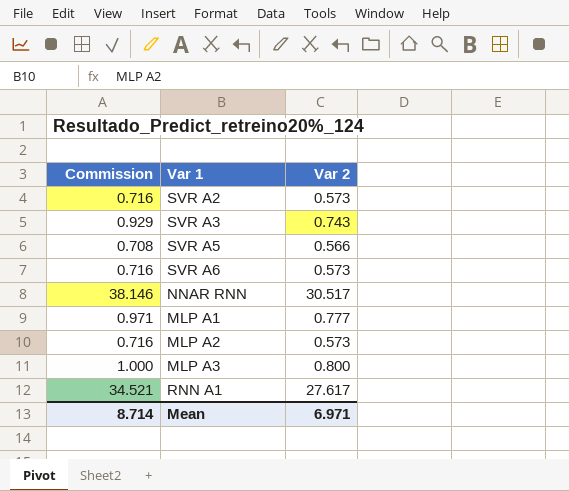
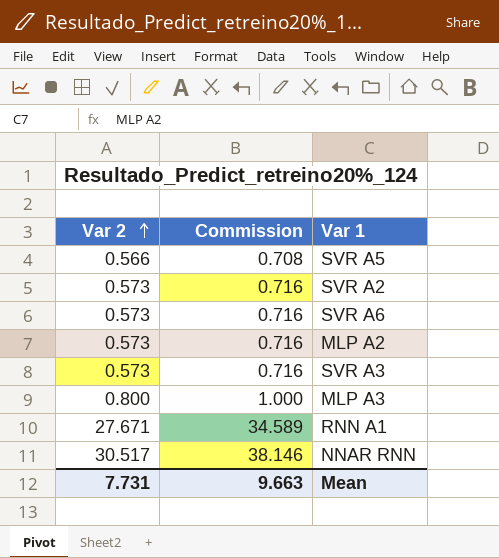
row order: none -> Var 2 ascending
column Var 2 | position: 3 -> 1
row MLP A1: 0.971 | 0.777 -> none
SVR A3 | Var 2: 0.743 -> 0.573
SVR A3 | Commission: 0.929 -> 0.716
RNN A1 | Var 2: 27.617 -> 27.671
RNN A1 | Commission: 34.521 -> 34.589
Mean | Var 2: 6.971 -> 7.731
Mean | Commission: 8.714 -> 9.663

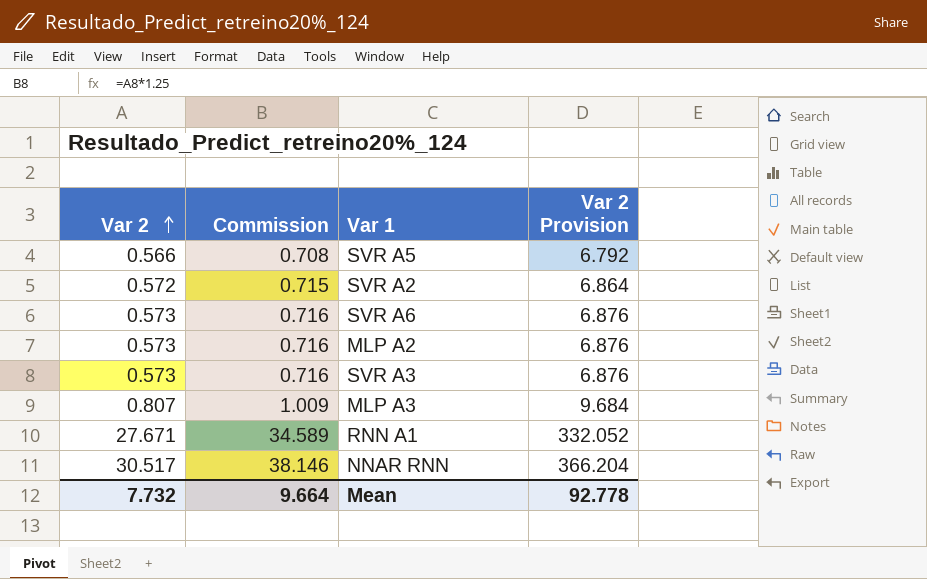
column Var 2 Provision | formula: none -> [Var 2] * 12
SVR A2 | Var 2: 0.573 -> 0.572
SVR A2 | Commission: 0.716 -> 0.715
MLP A3 | Var 2: 0.800 -> 0.807
MLP A3 | Commission: 1.000 -> 1.009
Mean | Var 2: 7.731 -> 7.732
Mean | Commission: 9.663 -> 9.664

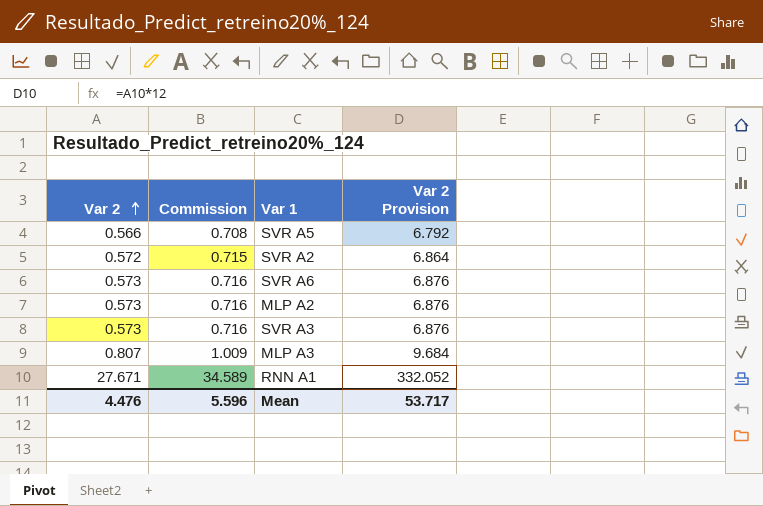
row NNAR RNN: 30.517 | 38.146 | 366.204 -> none
Mean | Var 2: 7.732 -> 4.476
Mean | Commission: 9.664 -> 5.596
Mean | Var 2 Provision: 92.778 -> 53.717

